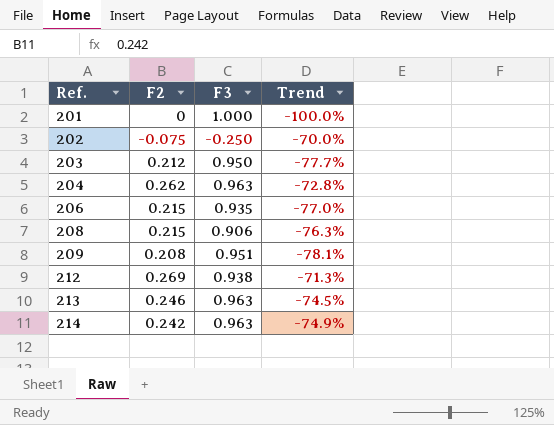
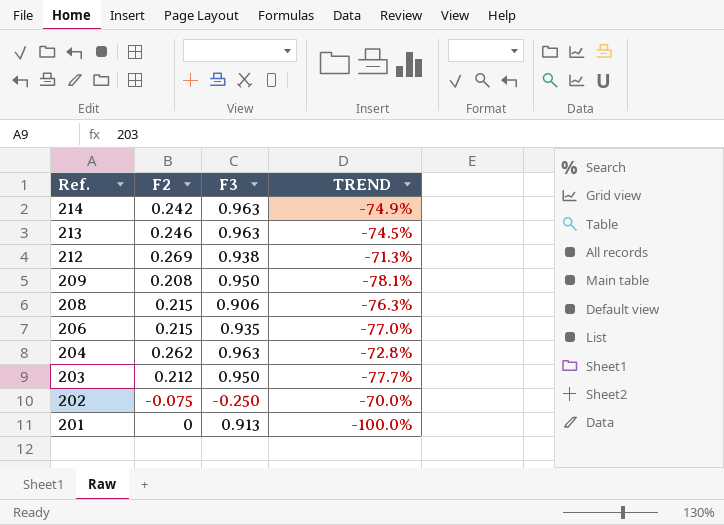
row order: Ref. ascending -> Ref. descending
column name: Trend -> TREND
209 | F3: 0.951 -> 0.950
201 | F3: 1.000 -> 0.913

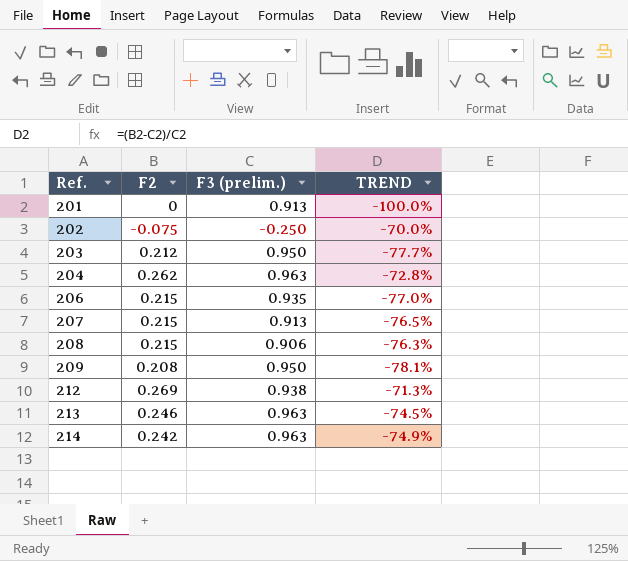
row order: Ref. descending -> Ref. ascending
column name: F3 -> F3 (prelim.)
row 207: none -> 0.215 | 0.913 | -76.5%

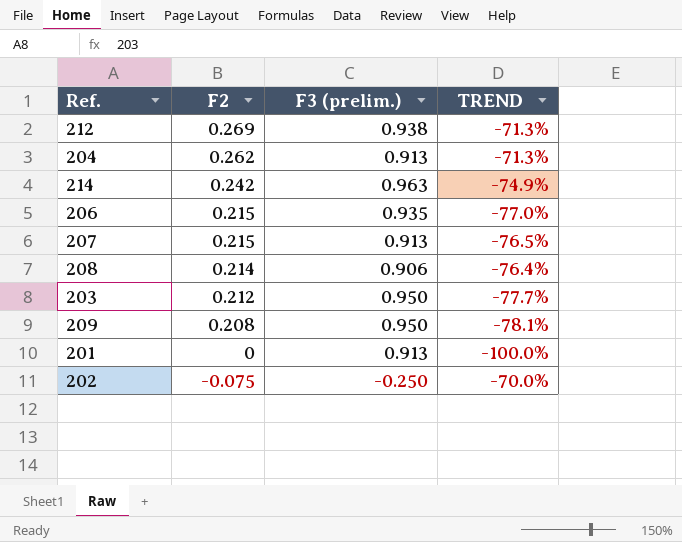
row order: Ref. ascending -> F2 descending
row 213: 0.246 | 0.963 | -74.5% -> none
204 | F3 (prelim.): 0.963 -> 0.913
204 | TREND: -72.8% -> -71.3%
208 | F2: 0.215 -> 0.214
208 | TREND: -76.3% -> -76.4%

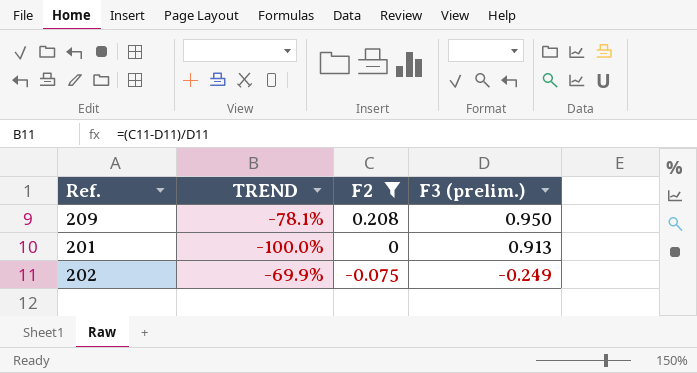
filter: none -> F2 <= 0.208
column TREND | position: 4 -> 2
202 | TREND: -70.0% -> -69.9%
202 | F3 (prelim.): -0.250 -> -0.249

